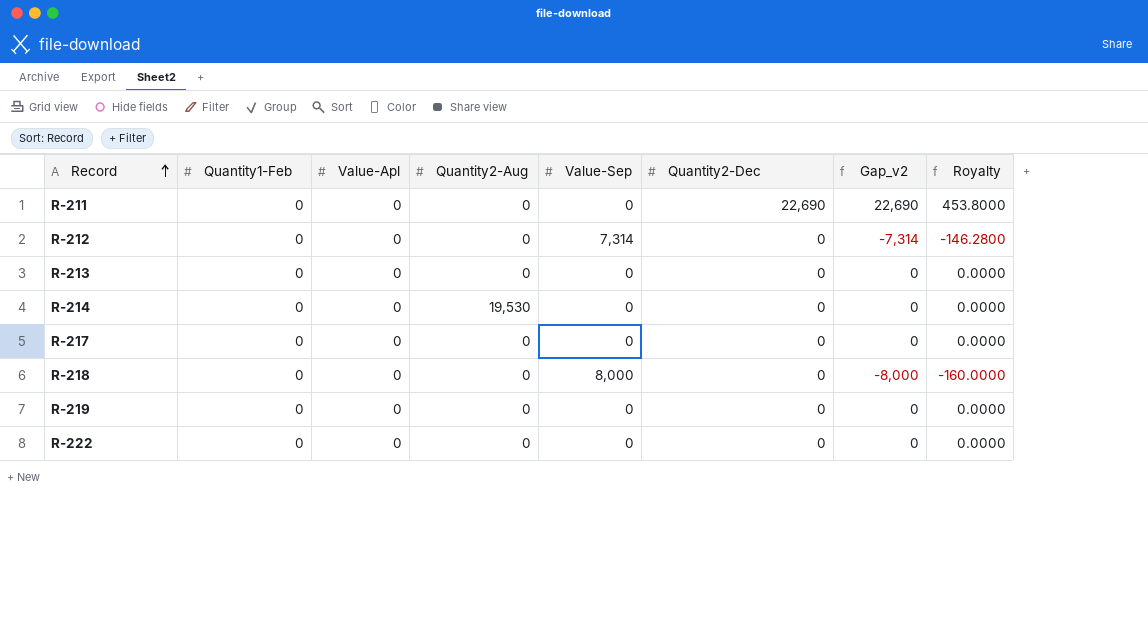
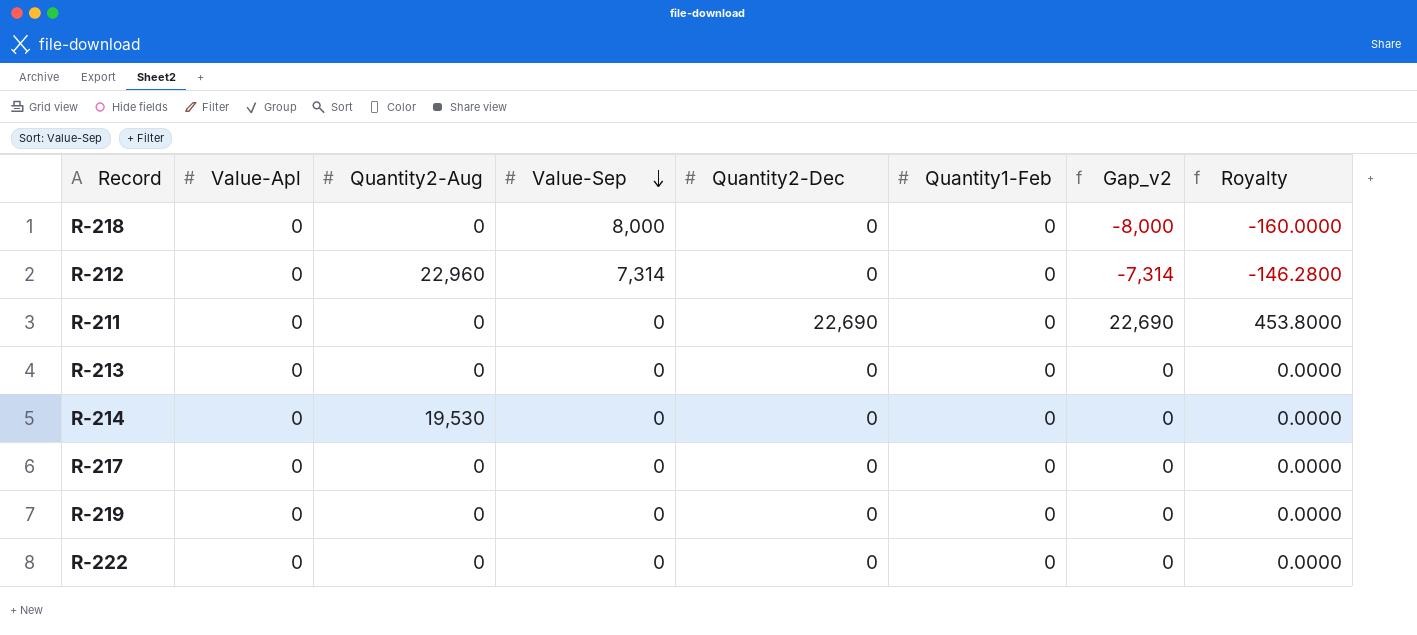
row order: Record ascending -> Value-Sep descending
column Quantity1-Feb | position: 2 -> 6
R-212 | Quantity2-Aug: 0 -> 22,960

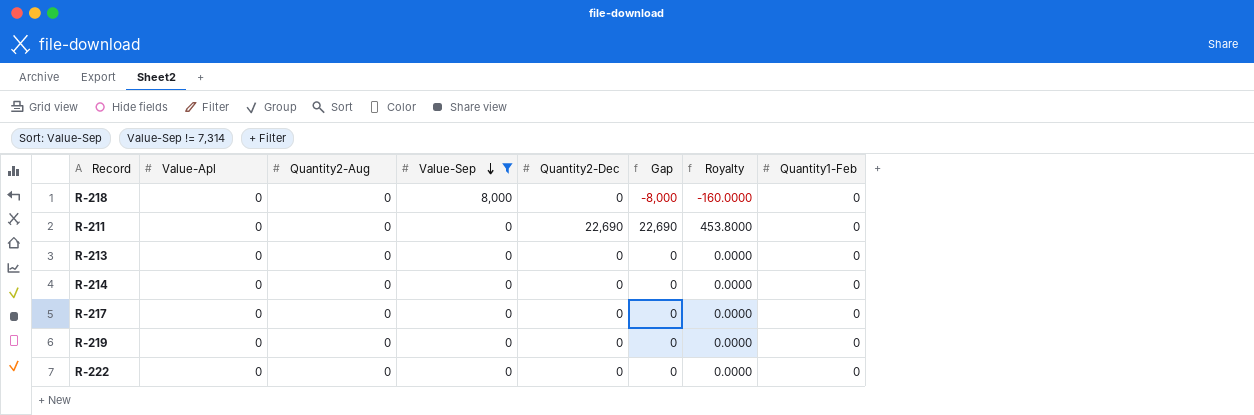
filter: none -> Value-Sep != 7,314
column name: Gap_v2 -> Gap
column Quantity1-Feb | position: 6 -> 8
R-214 | Quantity2-Aug: 19,530 -> 0

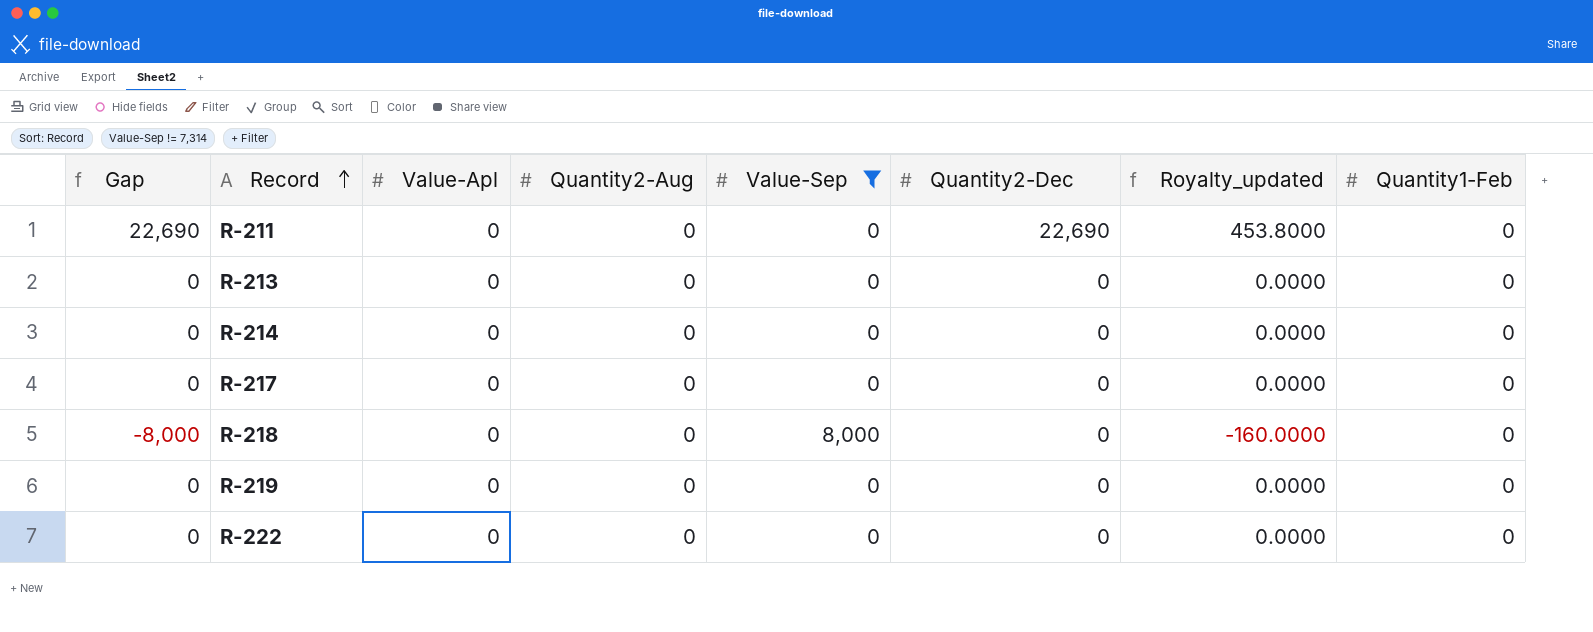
row order: Value-Sep descending -> Record ascending
column Gap | position: 6 -> 1
column name: Royalty -> Royalty_updated

